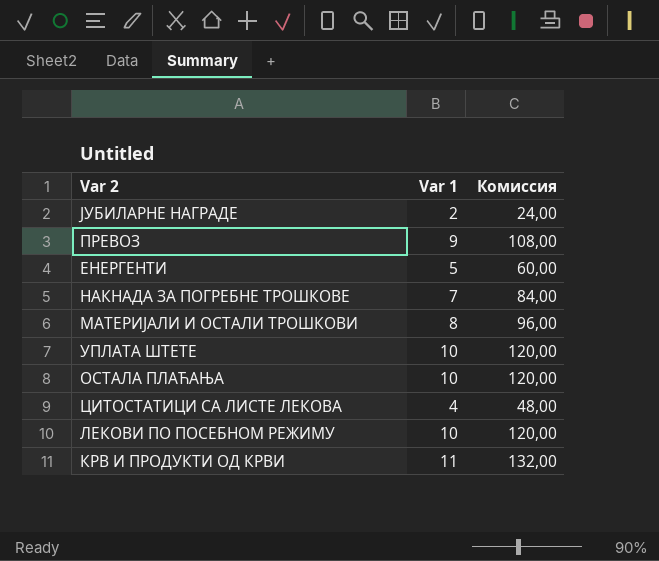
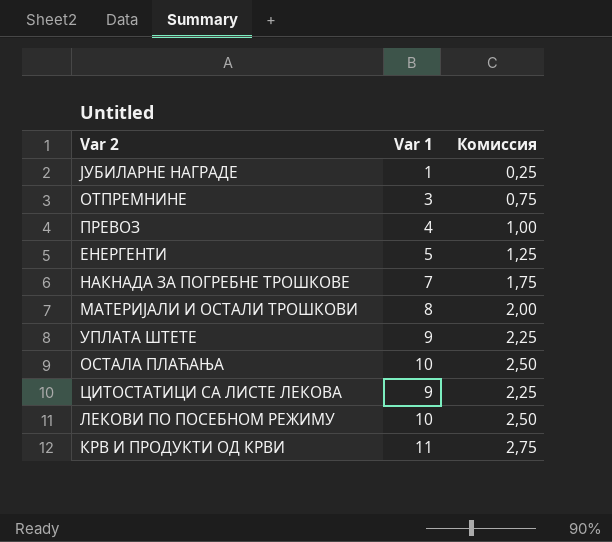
column Комиссия | formula: [Var 1] * 12 -> [Var 1] * 0,25
ЈУБИЛАРНЕ НАГРАДЕ | Var 1: 2 -> 1
row ОТПРЕМНИНЕ: none -> 3 | 0,75
ПРЕВОЗ | Var 1: 9 -> 4
УПЛАТА ШТЕТЕ | Var 1: 10 -> 9
ЦИТОСТАТИЦИ СА ЛИСТЕ ЛЕКОВА | Var 1: 4 -> 9

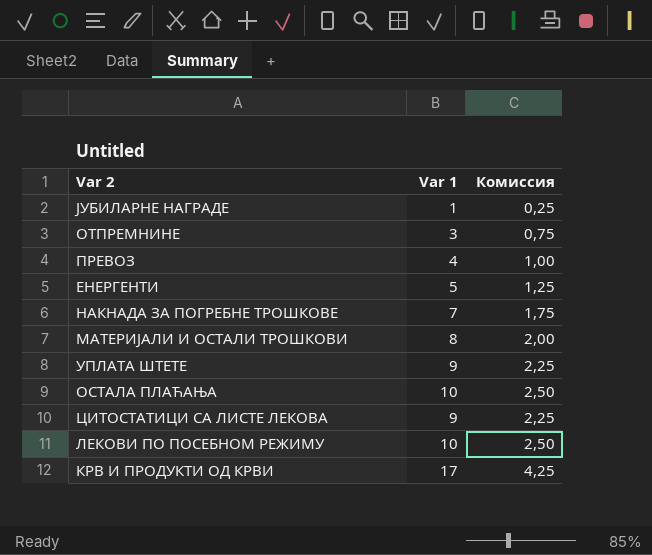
КРВ И ПРОДУКТИ ОД КРВИ | Var 1: 11 -> 17
КРВ И ПРОДУКТИ ОД КРВИ | Комиссия: 2,75 -> 4,25

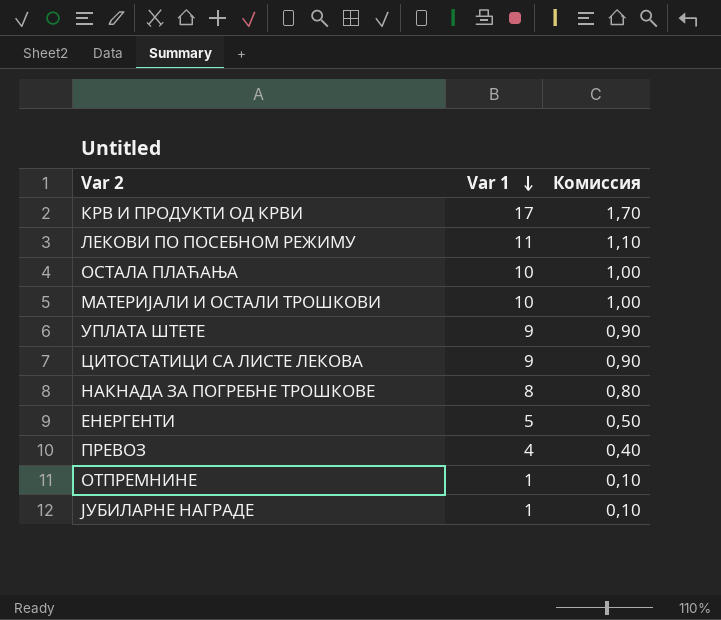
row order: none -> Var 1 descending
column Комиссия | formula: [Var 1] * 0,25 -> [Var 1] * 0,1
ЛЕКОВИ ПО ПОСЕБНОМ РЕЖИМУ | Var 1: 10 -> 11
МАТЕРИЈАЛИ И ОСТАЛИ ТРОШКОВИ | Var 1: 8 -> 10
НАКНАДА ЗА ПОГРЕБНЕ ТРОШКОВЕ | Var 1: 7 -> 8
ОТПРЕМНИНЕ | Var 1: 3 -> 1

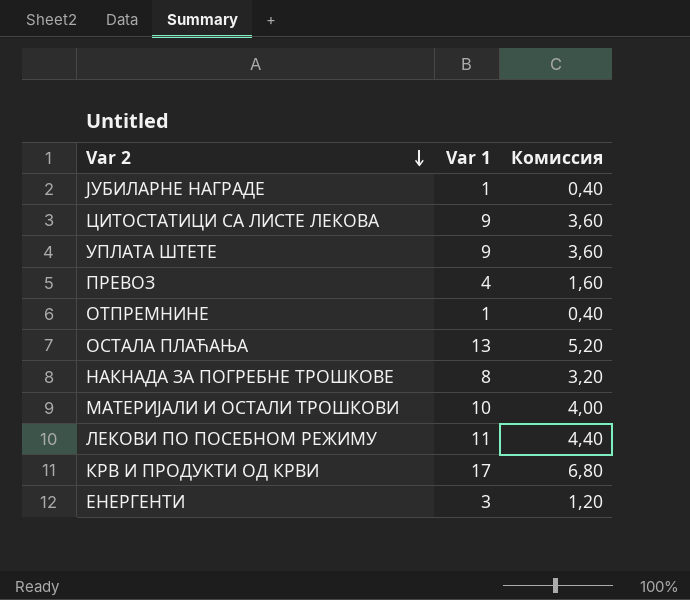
row order: Var 1 descending -> Var 2 descending
column Комиссия | formula: [Var 1] * 0,1 -> [Var 1] * 0,4
ОСТАЛА ПЛАЋАЊА | Var 1: 10 -> 13
ЕНЕРГЕНТИ | Var 1: 5 -> 3

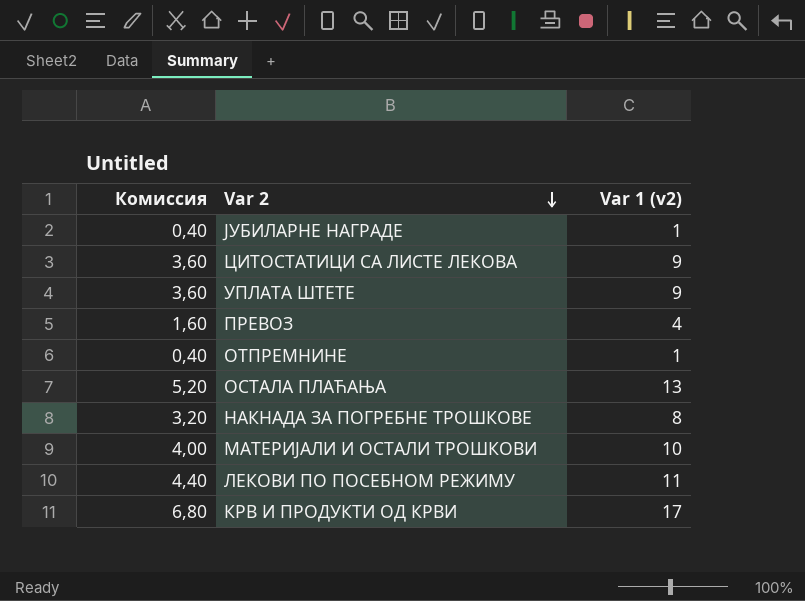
column Комиссия | position: 3 -> 1
column name: Var 1 -> Var 1 (v2)
row ЕНЕРГЕНТИ: 3 | 1,20 -> none

